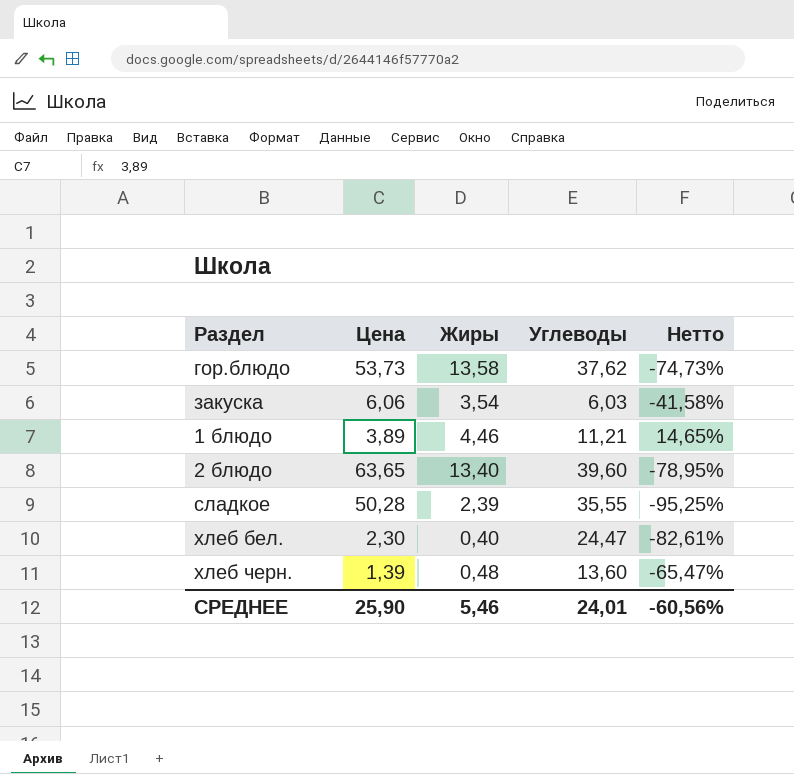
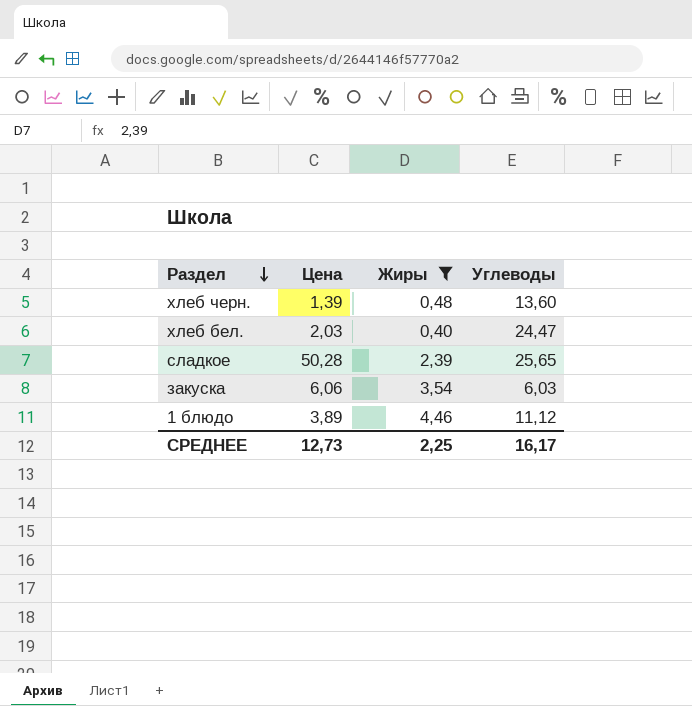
filter: none -> Жиры <= 4,46
row order: none -> Раздел descending
column Нетто | formula: ([Жиры] - [Цена]) / [Цена] -> none
хлеб бел. | Цена: 2,30 -> 2,03
сладкое | Углеводы: 35,55 -> 25,65
1 блюдо | Углеводы: 11,21 -> 11,12
СРЕДНЕЕ | Цена: 25,90 -> 12,73
СРЕДНЕЕ | Жиры: 5,46 -> 2,25
СРЕДНЕЕ | Углеводы: 24,01 -> 16,17

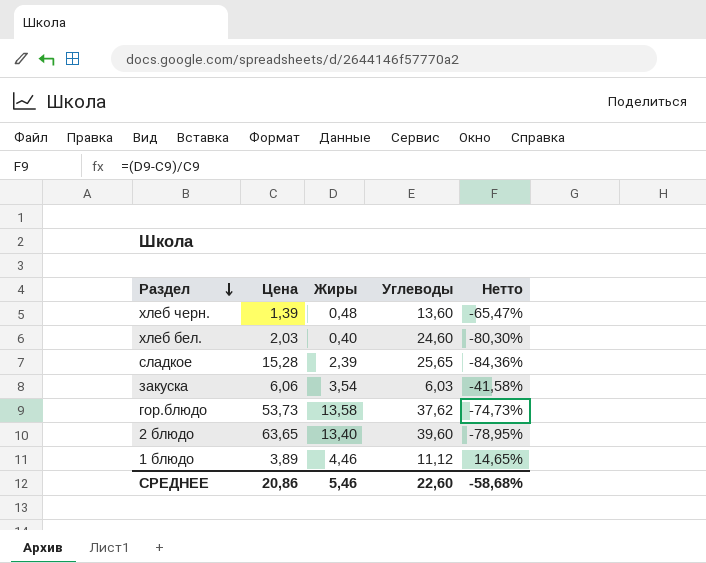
filter: Жиры <= 4,46 -> none
column Нетто | formula: none -> ([Жиры] - [Цена]) / [Цена]
хлеб бел. | Углеводы: 24,47 -> 24,60
сладкое | Цена: 50,28 -> 15,28
СРЕДНЕЕ | Цена: 12,73 -> 20,86
СРЕДНЕЕ | Жиры: 2,25 -> 5,46
СРЕДНЕЕ | Углеводы: 16,17 -> 22,60

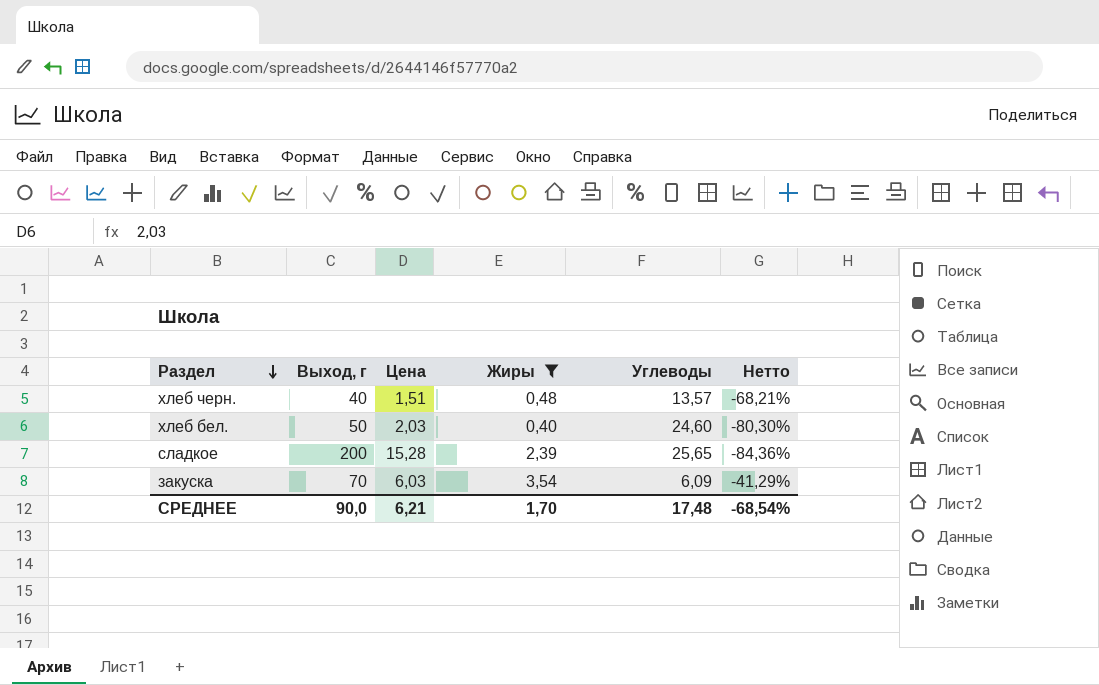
filter: none -> Жиры <= 3,54
column Выход, г | position: none -> 2
хлеб черн. | Цена: 1,39 -> 1,51
хлеб черн. | Углеводы: 13,60 -> 13,57
хлеб черн. | Нетто: -65,47% -> -68,21%
закуска | Цена: 6,06 -> 6,03
закуска | Углеводы: 6,03 -> 6,09
закуска | Нетто: -41,58% -> -41,29%
СРЕДНЕЕ | Цена: 20,86 -> 6,21
СРЕДНЕЕ | Жиры: 5,46 -> 1,70
СРЕДНЕЕ | Углеводы: 22,60 -> 17,48
СРЕДНЕЕ | Нетто: -58,68% -> -68,54%

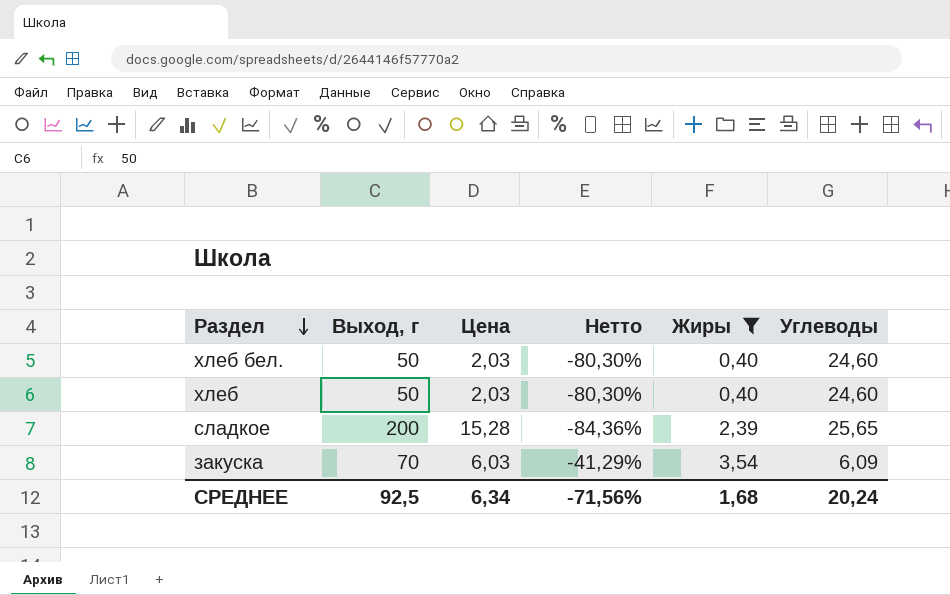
column Нетто | position: 6 -> 4
row хлеб черн.: 40 | 1,51 | 0,48 | 13,57 | -68,21% -> none
row хлеб: none -> 50 | 2,03 | -80,30% | 0,40 | 24,60
СРЕДНЕЕ | Выход, г: 90,0 -> 92,5
СРЕДНЕЕ | Цена: 6,21 -> 6,34
СРЕДНЕЕ | Нетто: -68,54% -> -71,56%
СРЕДНЕЕ | Жиры: 1,70 -> 1,68
СРЕДНЕЕ | Углеводы: 17,48 -> 20,24

